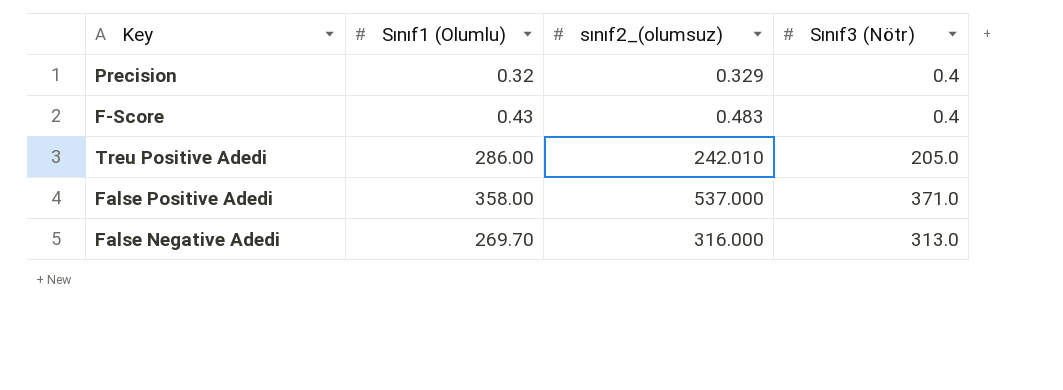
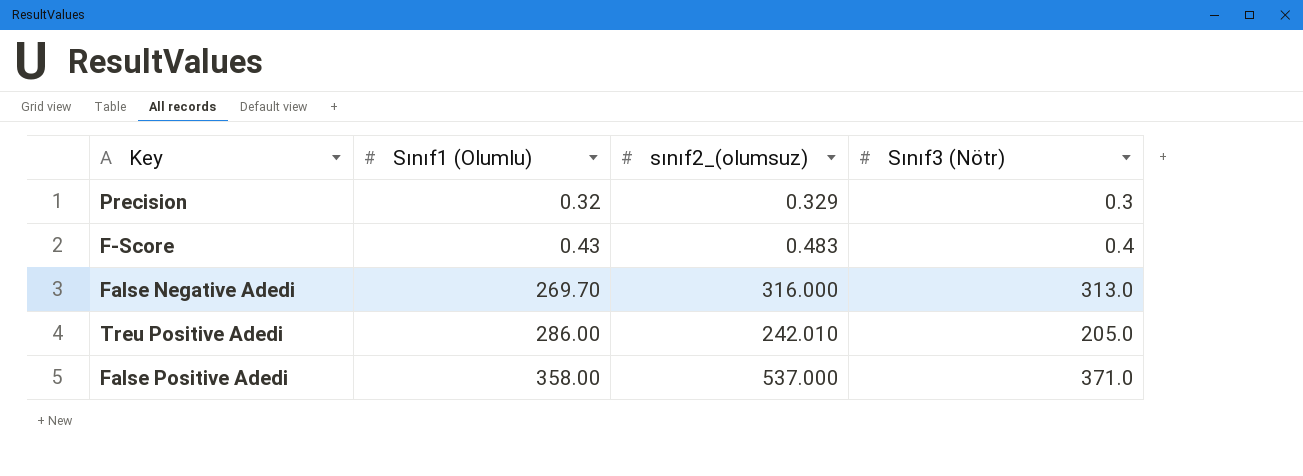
row order: none -> Sınıf1 (Olumlu) ascending
Precision | Sınıf3 (Nötr): 0.4 -> 0.3

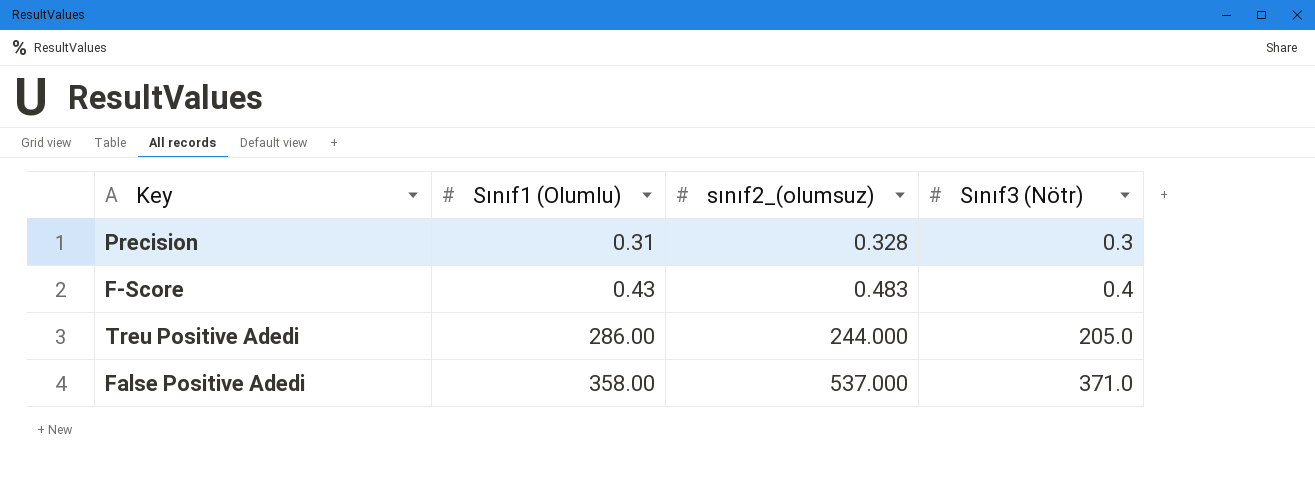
row False Negative Adedi: 269.70 | 316.000 | 313.0 -> none
Precision | Sınıf1 (Olumlu): 0.32 -> 0.31
Precision | sınıf2_(olumsuz): 0.329 -> 0.328
Treu Positive Adedi | sınıf2_(olumsuz): 242.010 -> 244.000

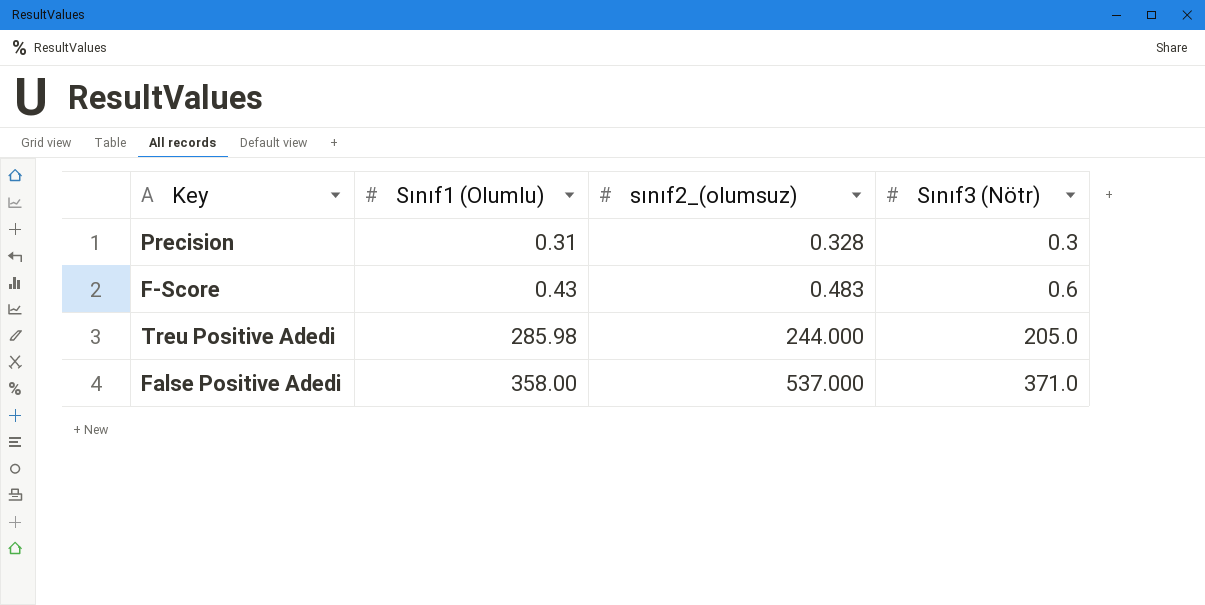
F-Score | Sınıf3 (Nötr): 0.4 -> 0.6
Treu Positive Adedi | Sınıf1 (Olumlu): 286.00 -> 285.98

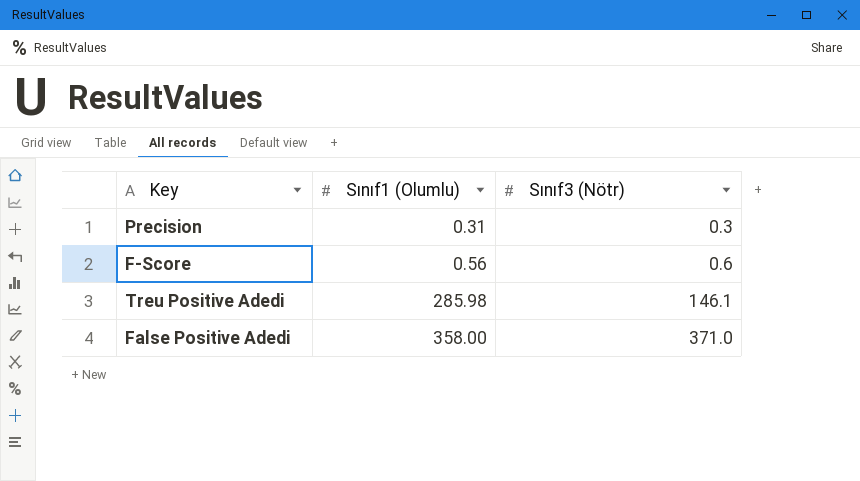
column sınıf2_(olumsuz) | position: 3 -> none
F-Score | Sınıf1 (Olumlu): 0.43 -> 0.56
Treu Positive Adedi | Sınıf3 (Nötr): 205.0 -> 146.1

